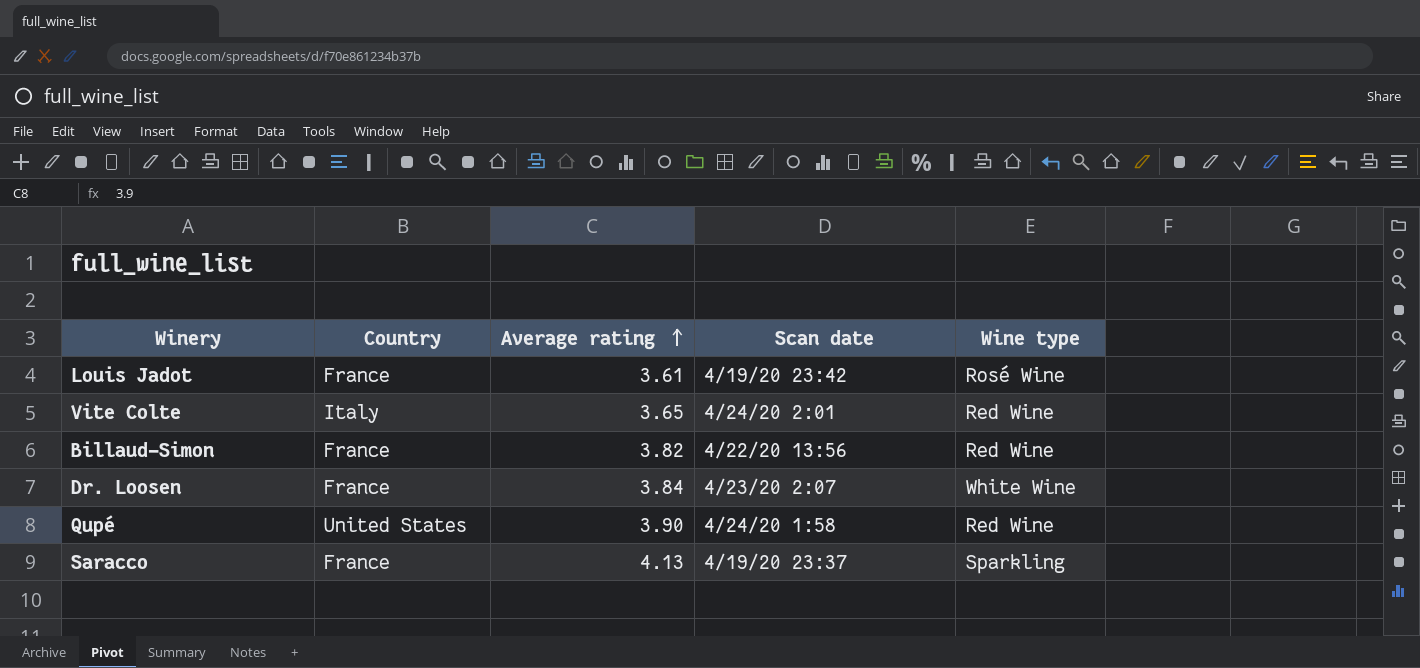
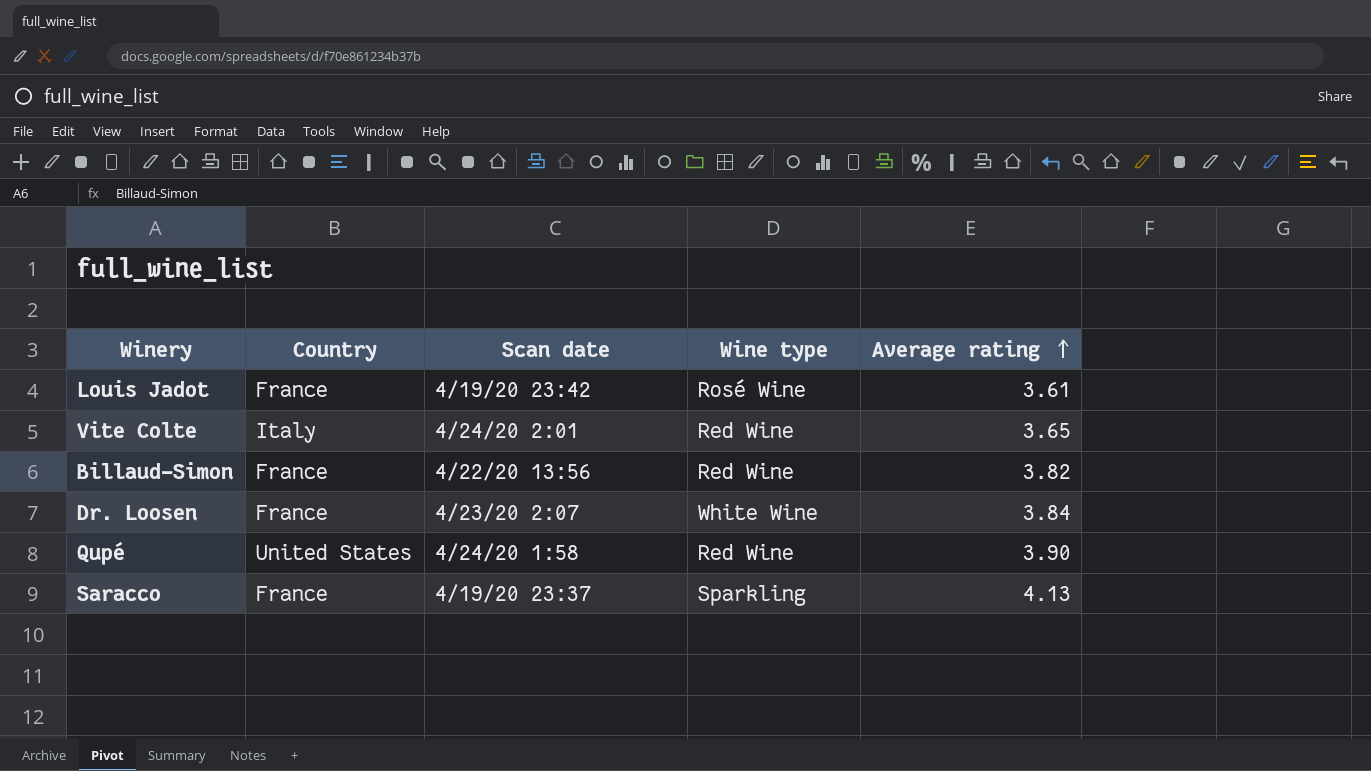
column Average rating | position: 3 -> 5

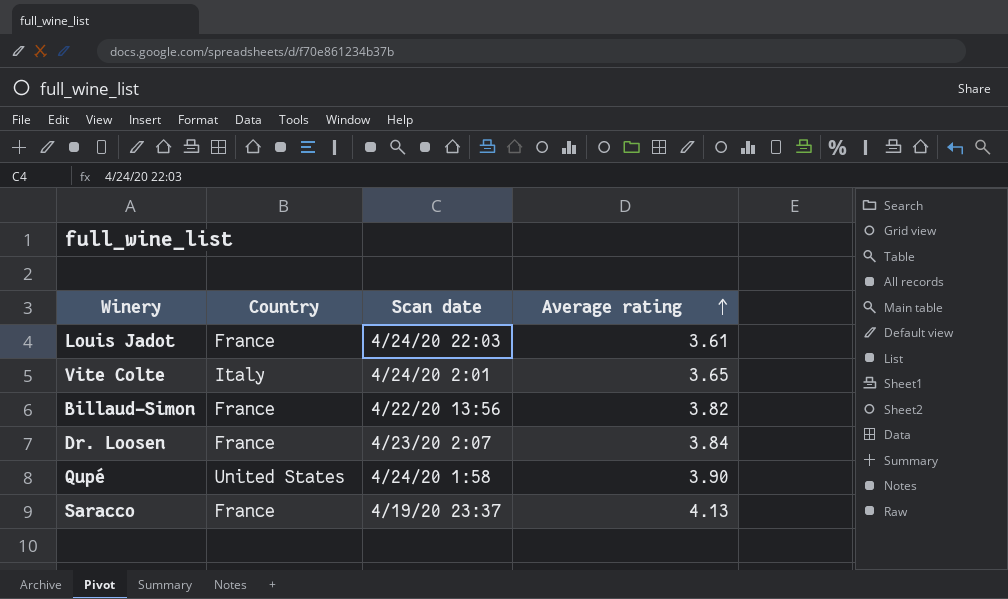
column Wine type | position: 4 -> none
Louis Jadot | Scan date: 4/19/20 23:42 -> 4/24/20 22:03

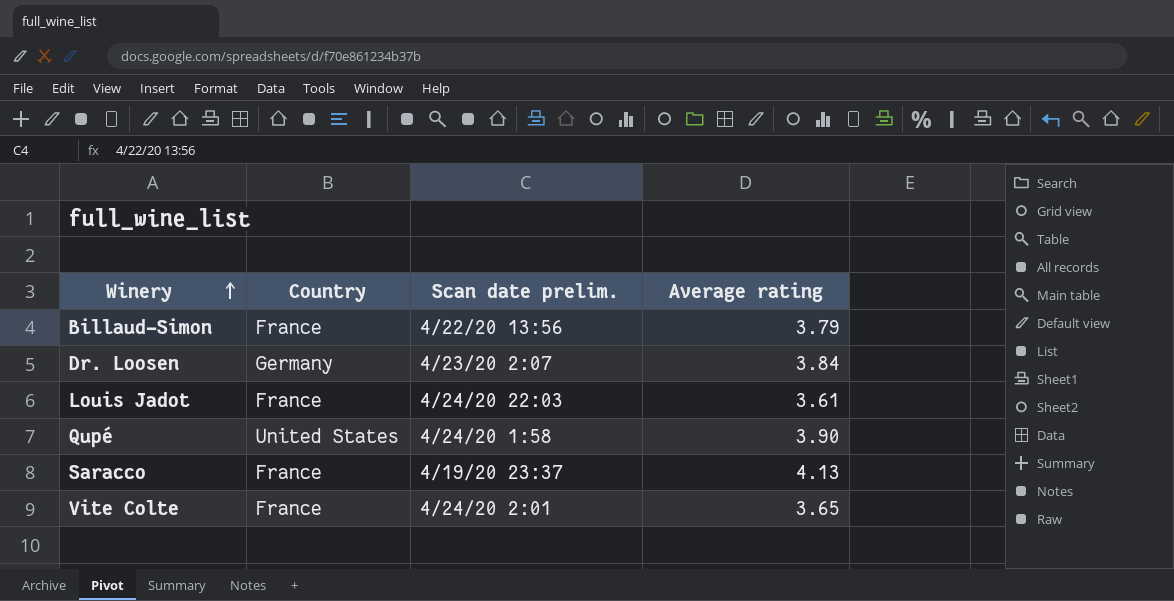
row order: Average rating ascending -> Winery ascending
column name: Scan date -> Scan date prelim.
Billaud-Simon | Average rating: 3.82 -> 3.79
Dr. Loosen | Country: France -> Germany
Vite Colte | Country: Italy -> France

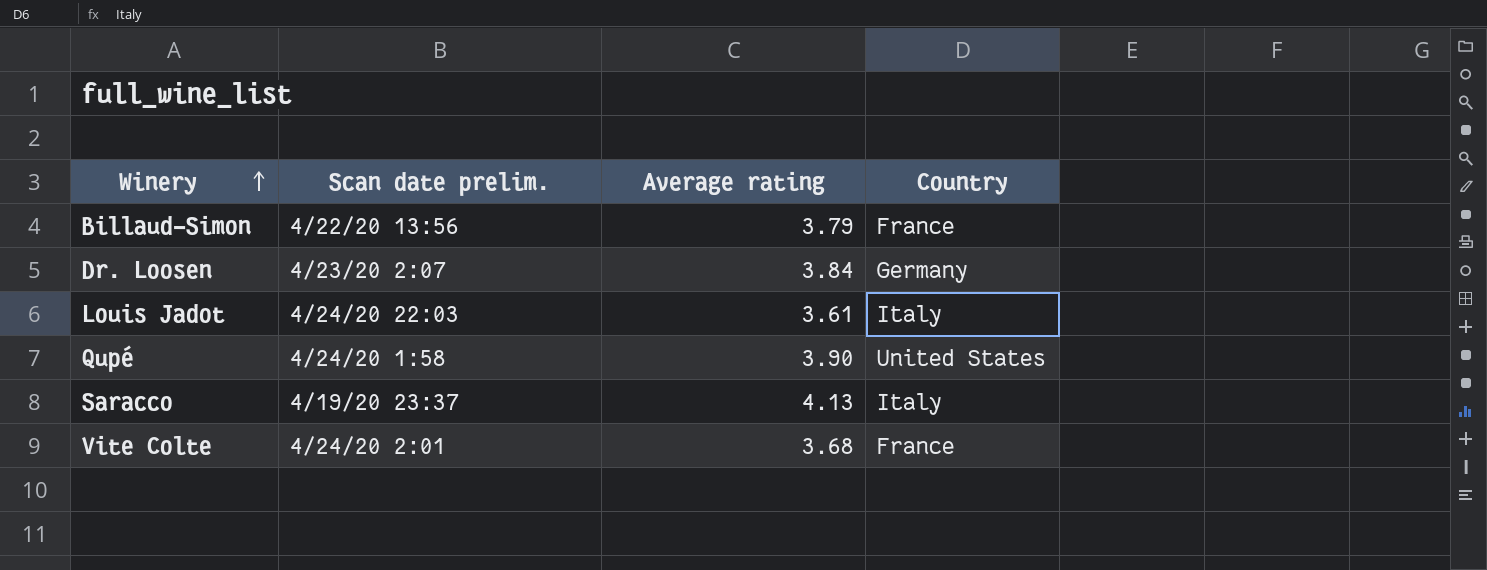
column Country | position: 2 -> 4
Louis Jadot | Country: France -> Italy
Saracco | Country: France -> Italy
Vite Colte | Average rating: 3.65 -> 3.68

